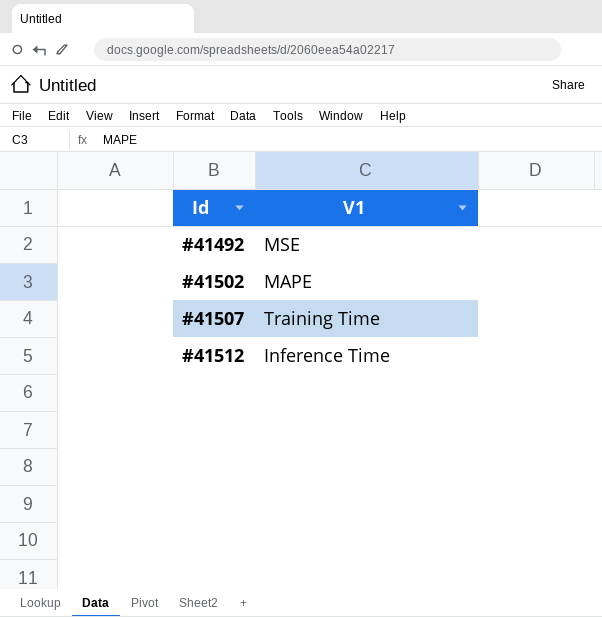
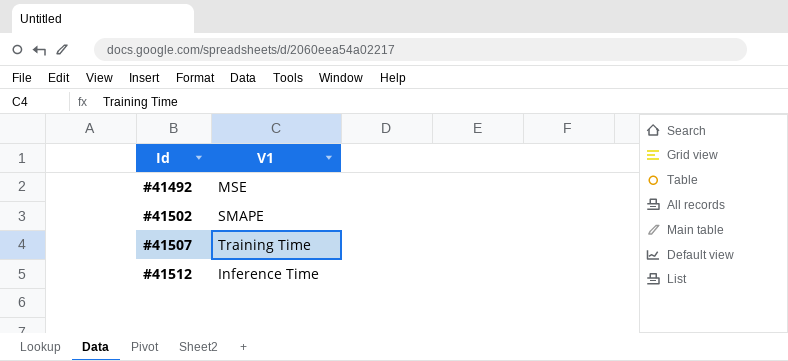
#41502 | V1: MAPE -> SMAPE

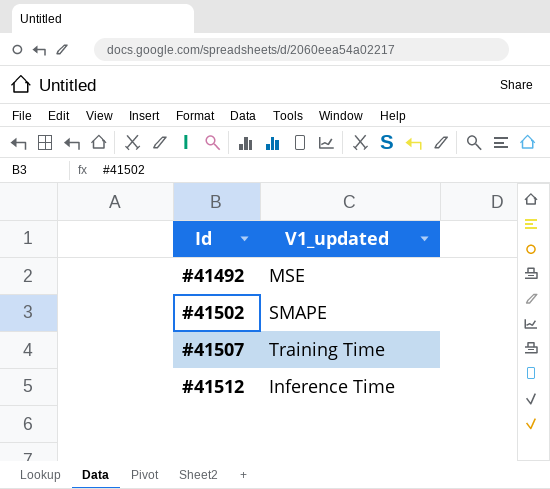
column name: V1 -> V1_updated

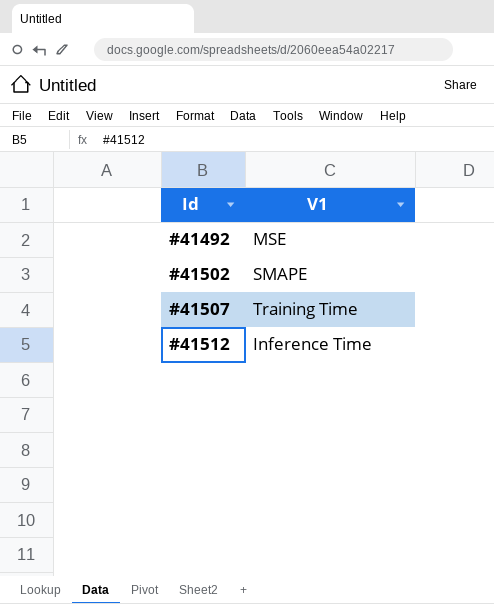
column name: V1_updated -> V1

